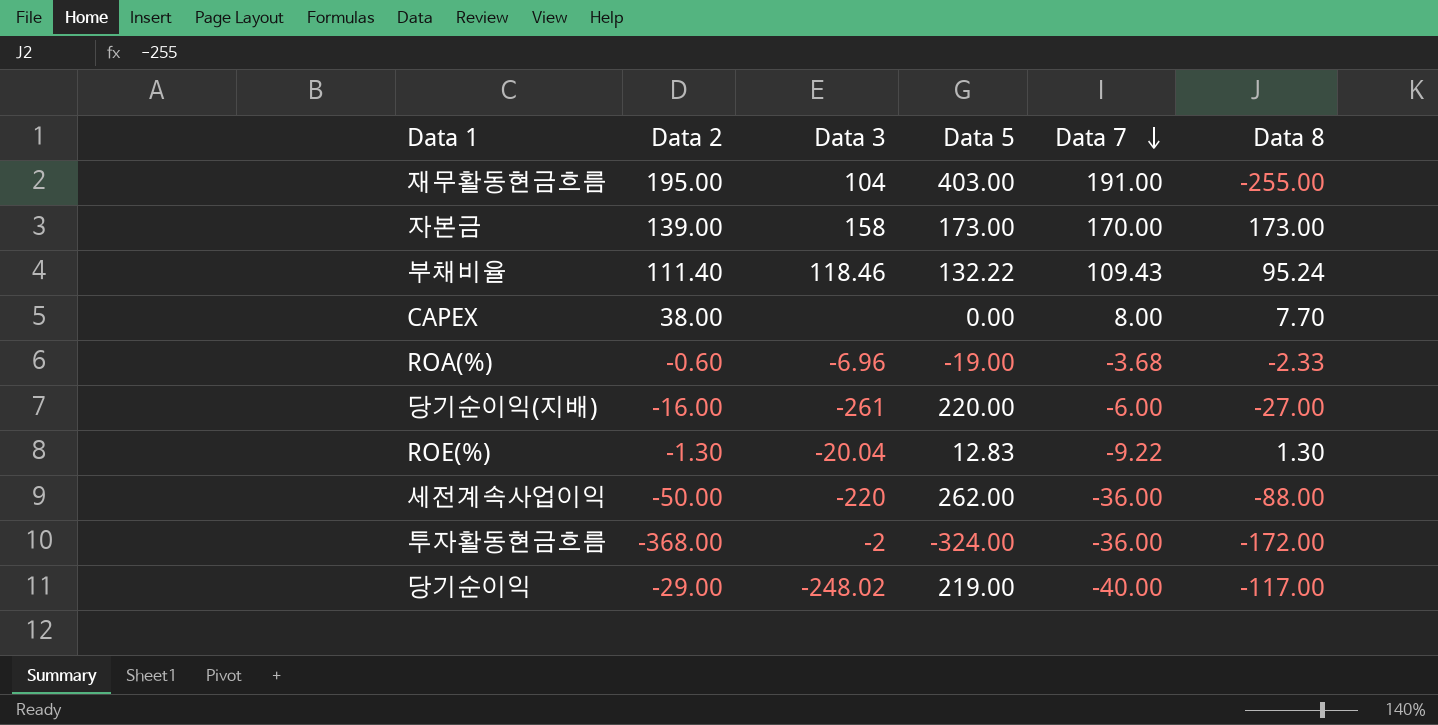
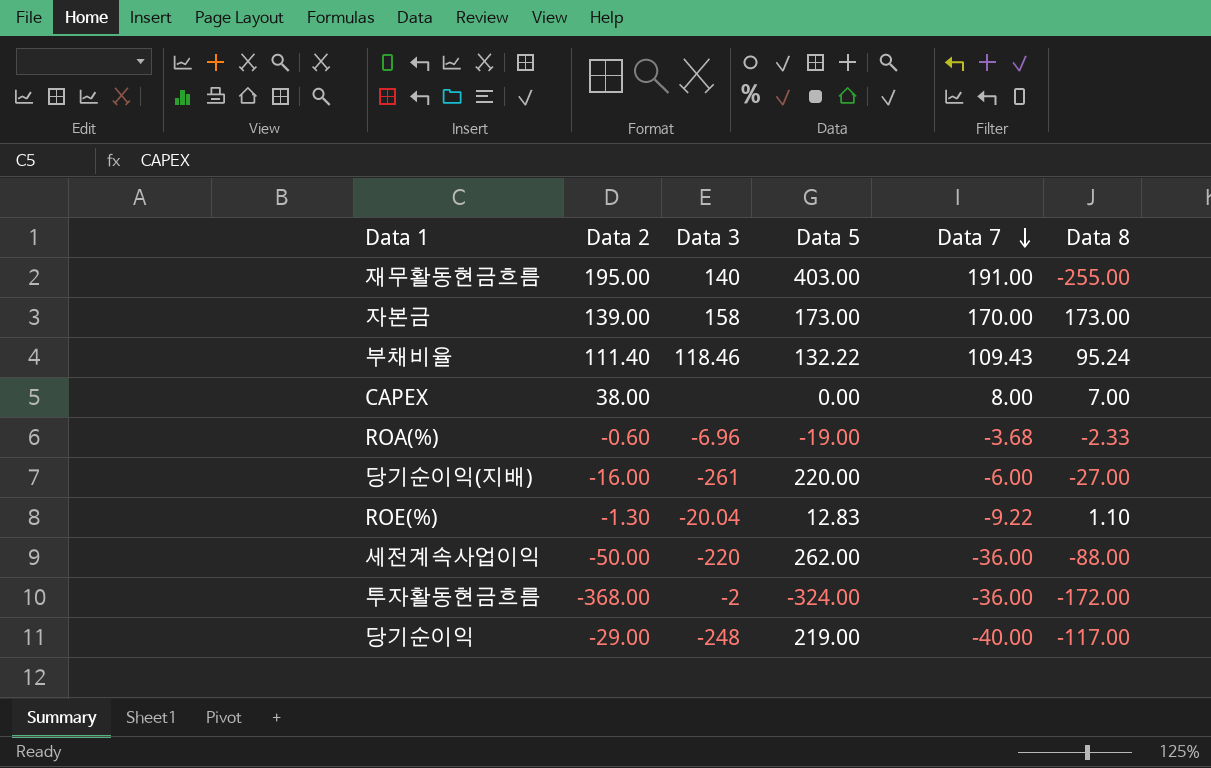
재무활동현금흐름 | Data 3: 104 -> 140
CAPEX | Data 8: 7.70 -> 7.00
ROE(%) | Data 8: 1.30 -> 1.10
당기순이익 | Data 3: -248.02 -> -248

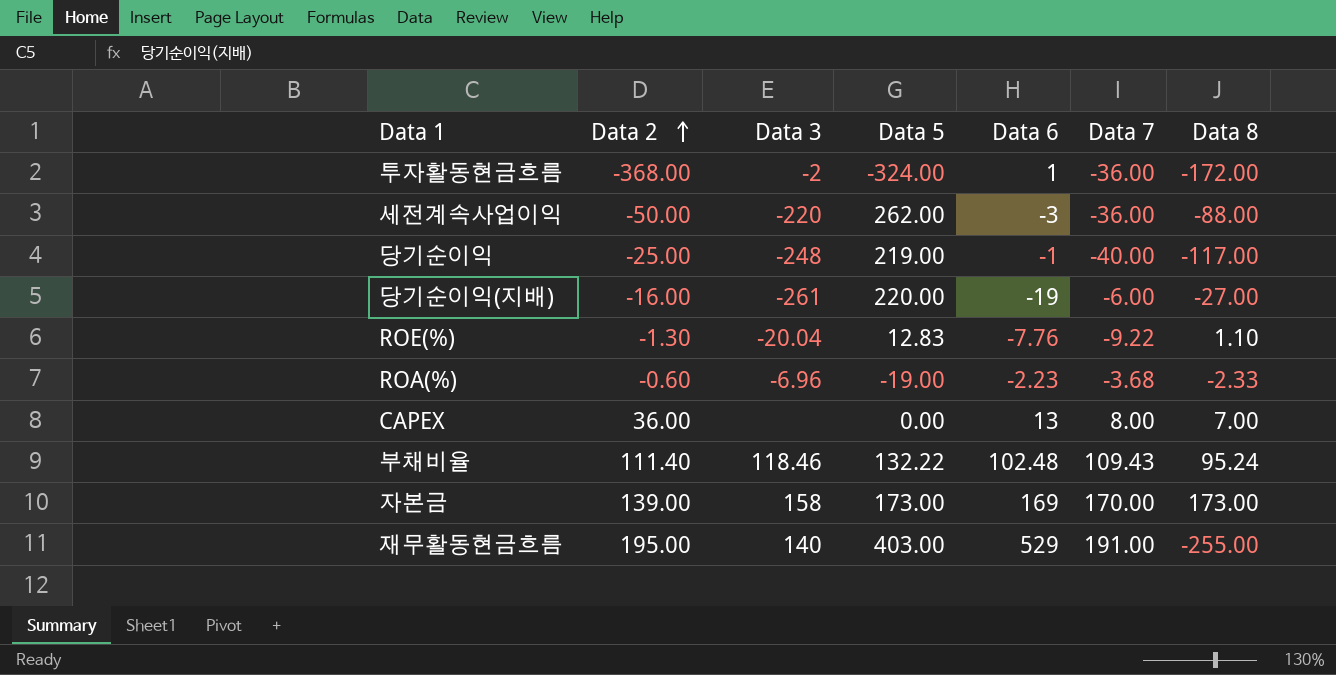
row order: Data 7 descending -> Data 2 ascending
column Data 6 | position: none -> 5
당기순이익 | Data 2: -29.00 -> -25.00
CAPEX | Data 2: 38.00 -> 36.00

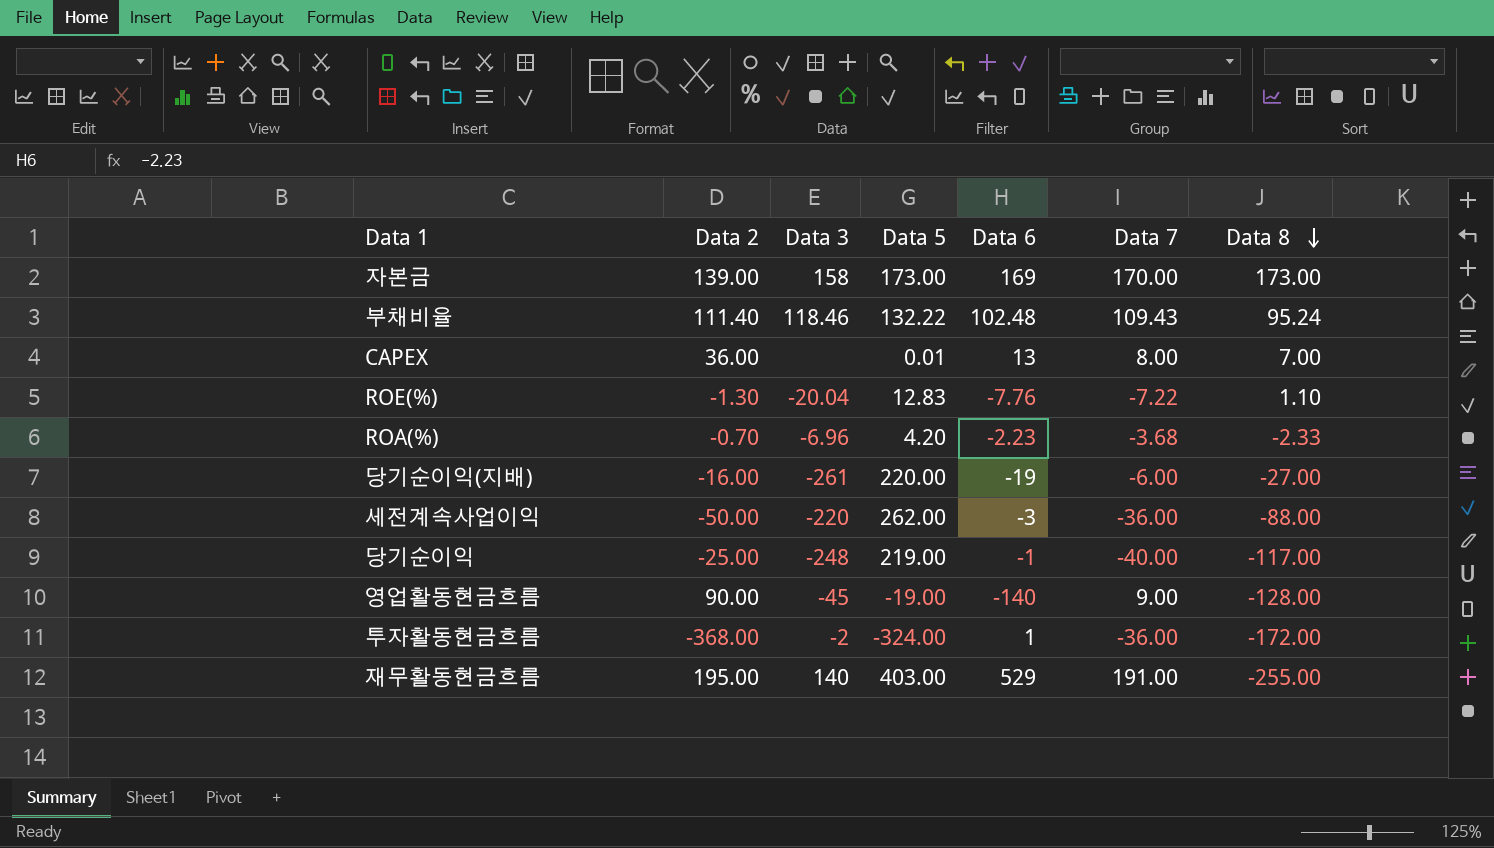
row order: Data 2 ascending -> Data 8 descending
CAPEX | Data 5: 0.00 -> 0.01
ROE(%) | Data 7: -9.22 -> -7.22
ROA(%) | Data 2: -0.60 -> -0.70
ROA(%) | Data 5: -19.00 -> 4.20
row 영업활동현금흐름: none -> 90.00 | -45 | -19.00 | -140 | 9.00 | -128.00

